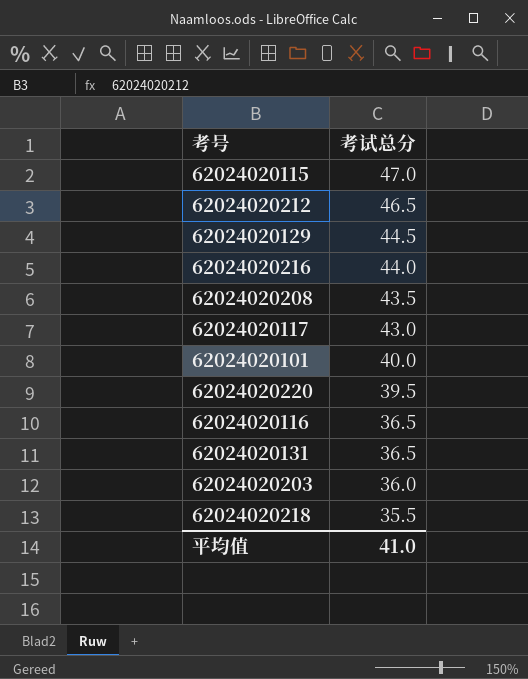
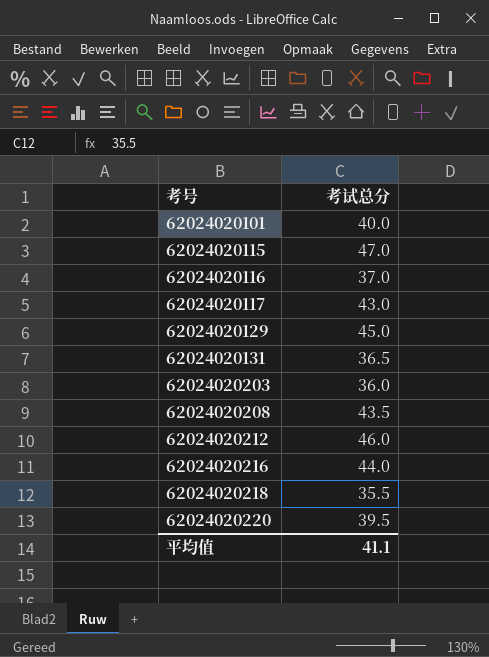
row order: 考试总分 descending -> 考号 ascending
62024020116 | 考试总分: 36.5 -> 37.0
62024020129 | 考试总分: 44.5 -> 45.0
62024020212 | 考试总分: 46.5 -> 46.0
平均值 | 考试总分: 41.0 -> 41.1

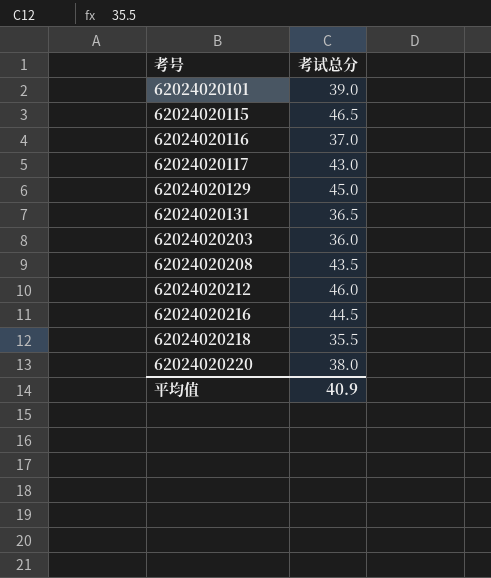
62024020101 | 考试总分: 40.0 -> 39.0
62024020115 | 考试总分: 47.0 -> 46.5
62024020216 | 考试总分: 44.0 -> 44.5
62024020220 | 考试总分: 39.5 -> 38.0
平均值 | 考试总分: 41.1 -> 40.9

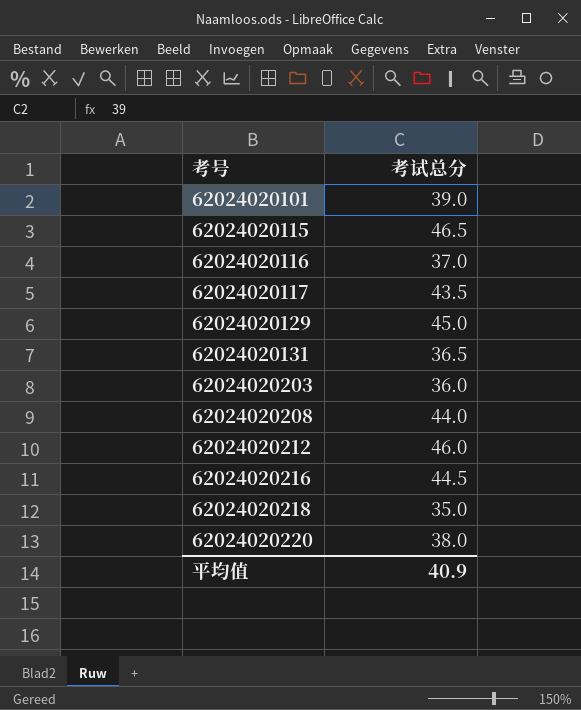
62024020117 | 考试总分: 43.0 -> 43.5
62024020208 | 考试总分: 43.5 -> 44.0
62024020218 | 考试总分: 35.5 -> 35.0

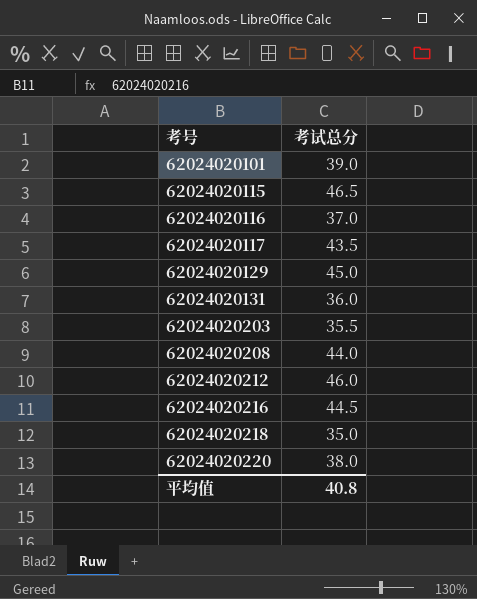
62024020131 | 考试总分: 36.5 -> 36.0
62024020203 | 考试总分: 36.0 -> 35.5
平均值 | 考试总分: 40.9 -> 40.8

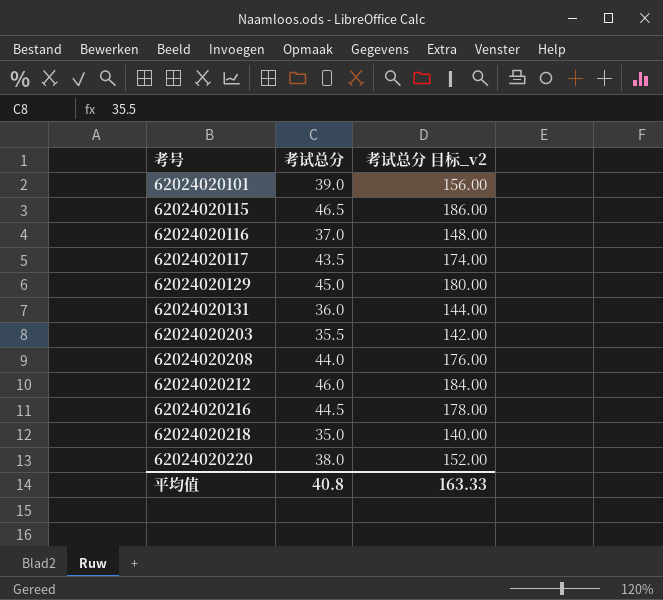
column 考试总分 目标_v2 | formula: none -> [考试总分] * 4

